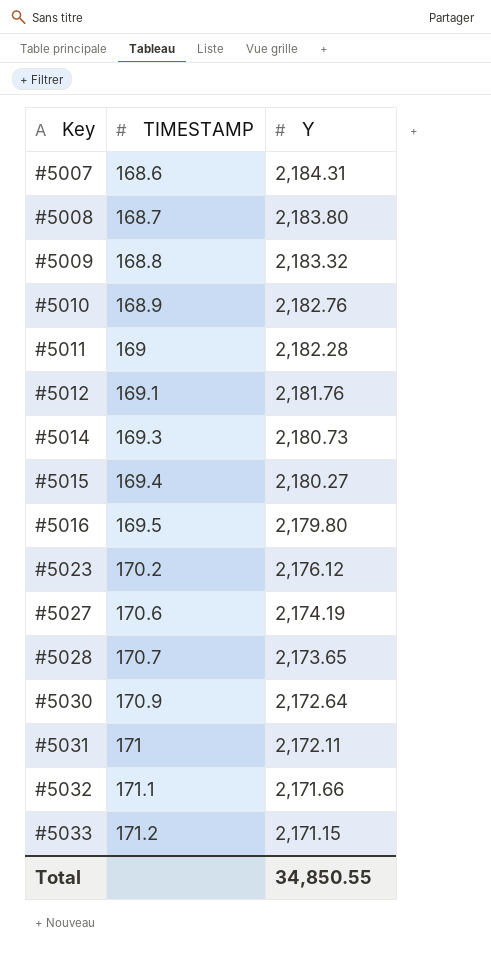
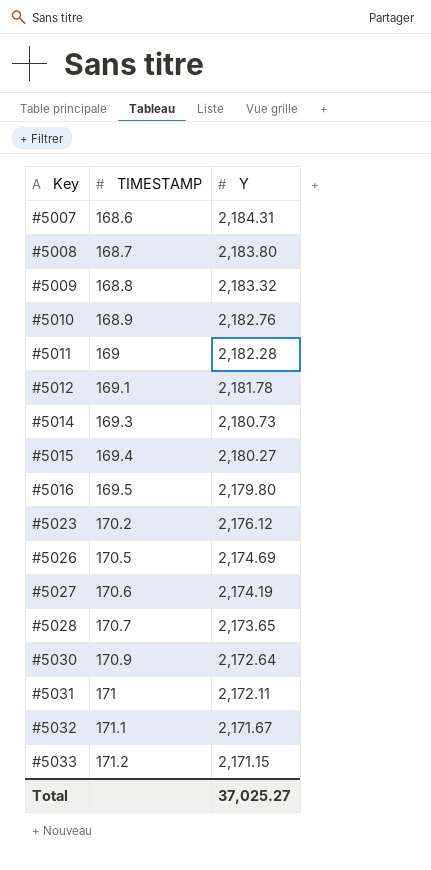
#5012 | Y: 2,181.76 -> 2,181.78
row #5026: none -> 170.5 | 2,174.69
#5032 | Y: 2,171.66 -> 2,171.67
Total | Y: 34,850.55 -> 37,025.27

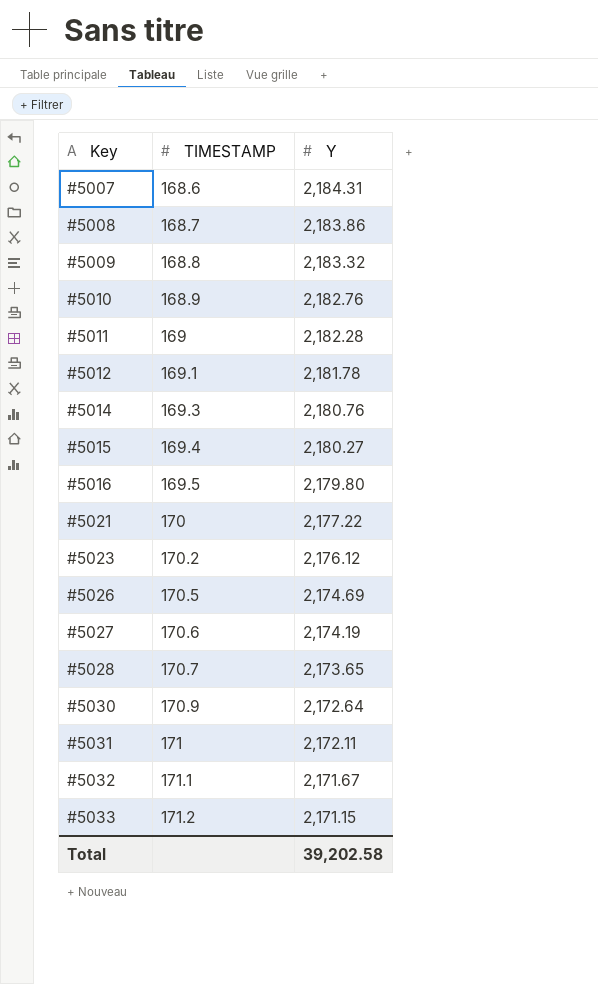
#5008 | Y: 2,183.80 -> 2,183.86
#5014 | Y: 2,180.73 -> 2,180.76
row #5021: none -> 170 | 2,177.22
Total | Y: 37,025.27 -> 39,202.58

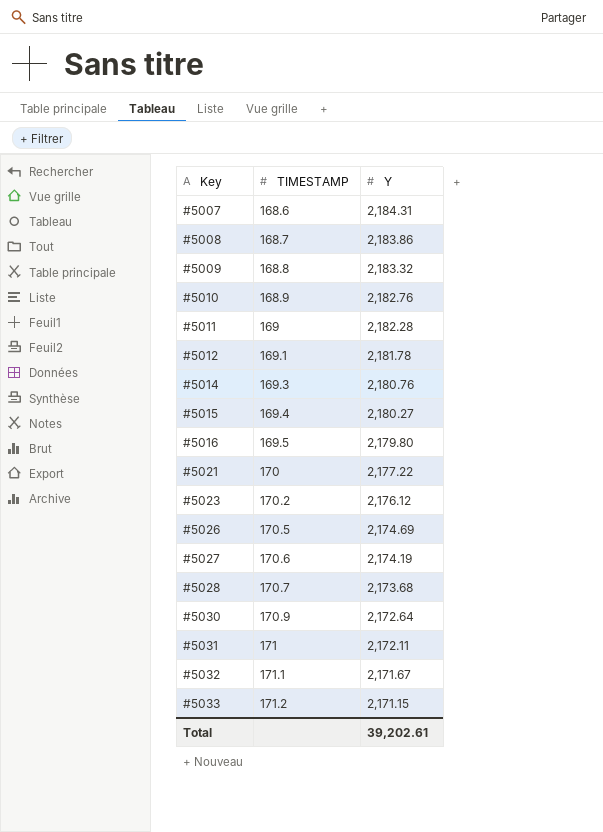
#5028 | Y: 2,173.65 -> 2,173.68
Total | Y: 39,202.58 -> 39,202.61

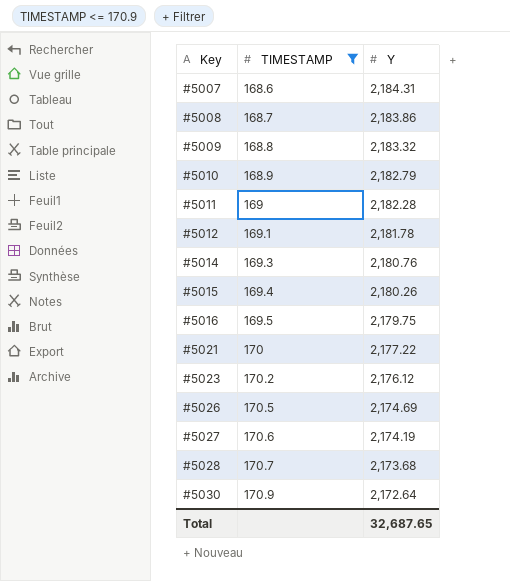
filter: none -> TIMESTAMP <= 170.9
#5010 | Y: 2,182.76 -> 2,182.79
#5015 | Y: 2,180.27 -> 2,180.26
#5016 | Y: 2,179.80 -> 2,179.75
Total | Y: 39,202.61 -> 32,687.65

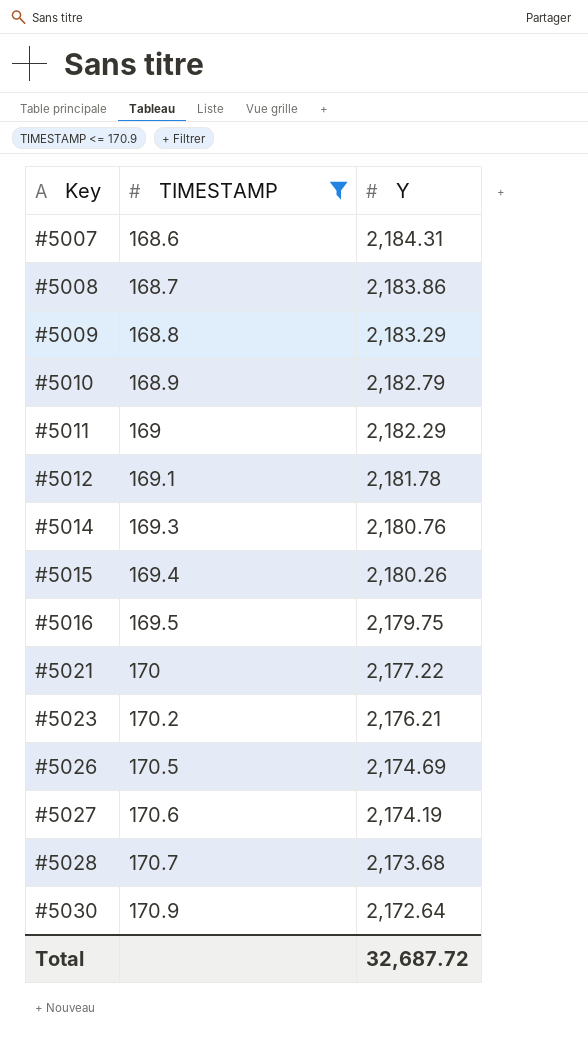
#5009 | Y: 2,183.32 -> 2,183.29
#5011 | Y: 2,182.28 -> 2,182.29
#5023 | Y: 2,176.12 -> 2,176.21
Total | Y: 32,687.65 -> 32,687.72

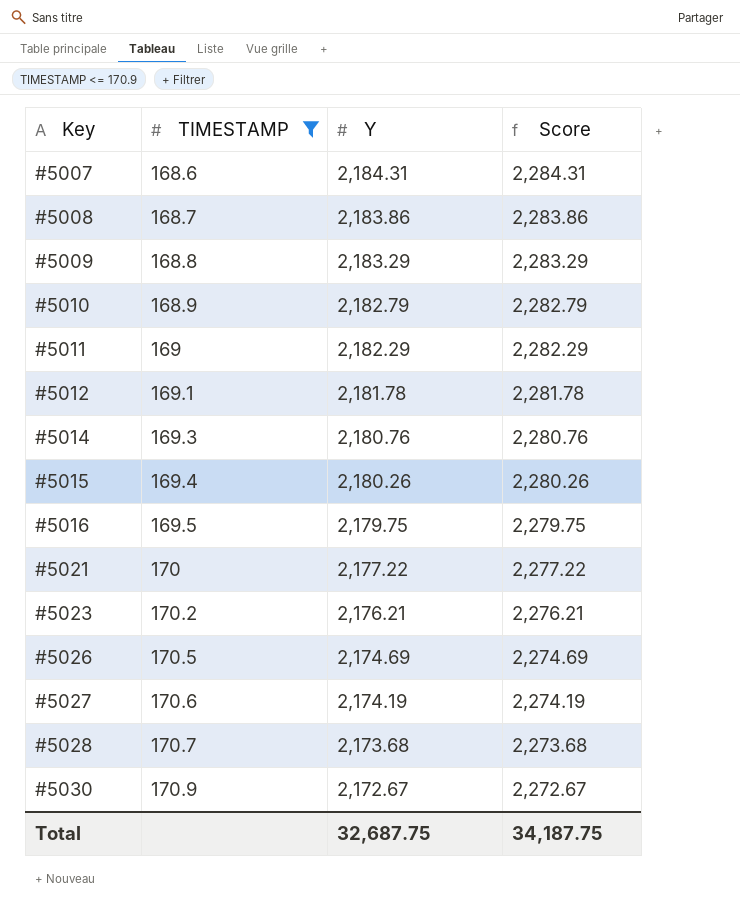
column Score | formula: none -> [Y] + 100
#5030 | Y: 2,172.64 -> 2,172.67
Total | Y: 32,687.72 -> 32,687.75

